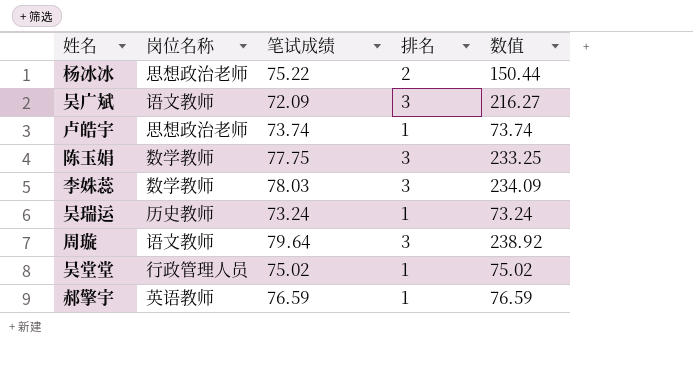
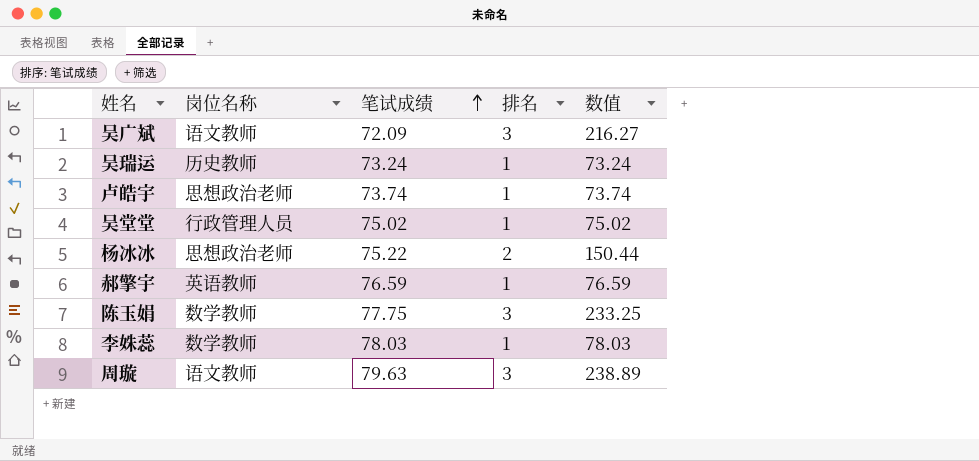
row order: none -> 笔试成绩 ascending
李姝蕊 | 排名: 3 -> 1
李姝蕊 | 数值: 234.09 -> 78.03
周璇 | 笔试成绩: 79.64 -> 79.63
周璇 | 数值: 238.92 -> 238.89

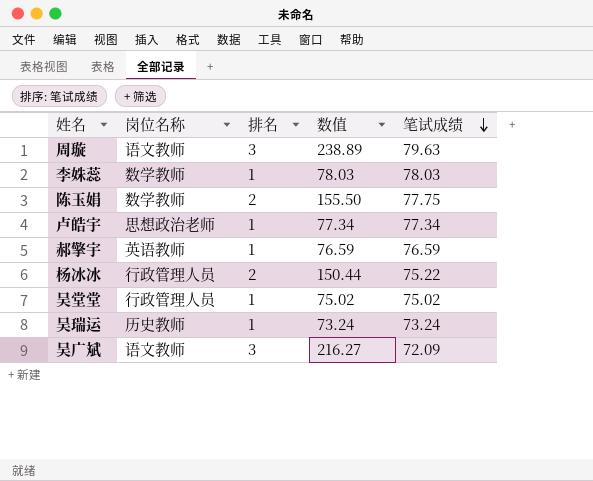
row order: 笔试成绩 ascending -> 笔试成绩 descending
column 笔试成绩 | position: 3 -> 5
陈玉娟 | 排名: 3 -> 2
陈玉娟 | 数值: 233.25 -> 155.50
卢皓宇 | 数值: 73.74 -> 77.34
卢皓宇 | 笔试成绩: 73.74 -> 77.34
杨冰冰 | 岗位名称: 思想政治老师 -> 行政管理人员

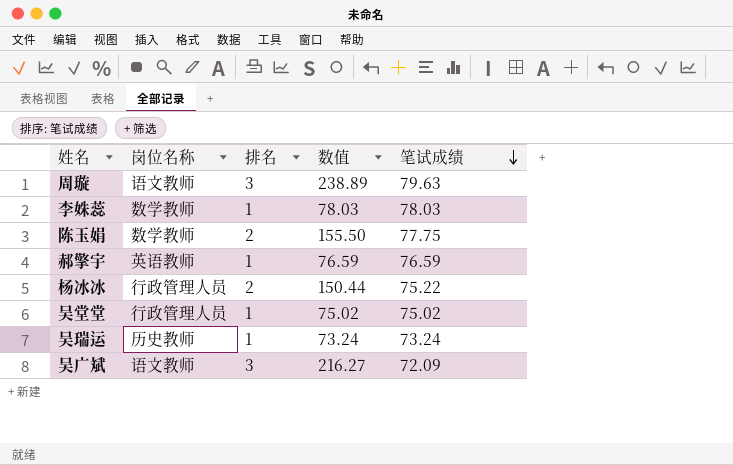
row 卢皓宇: 思想政治老师 | 1 | 77.34 | 77.34 -> none

